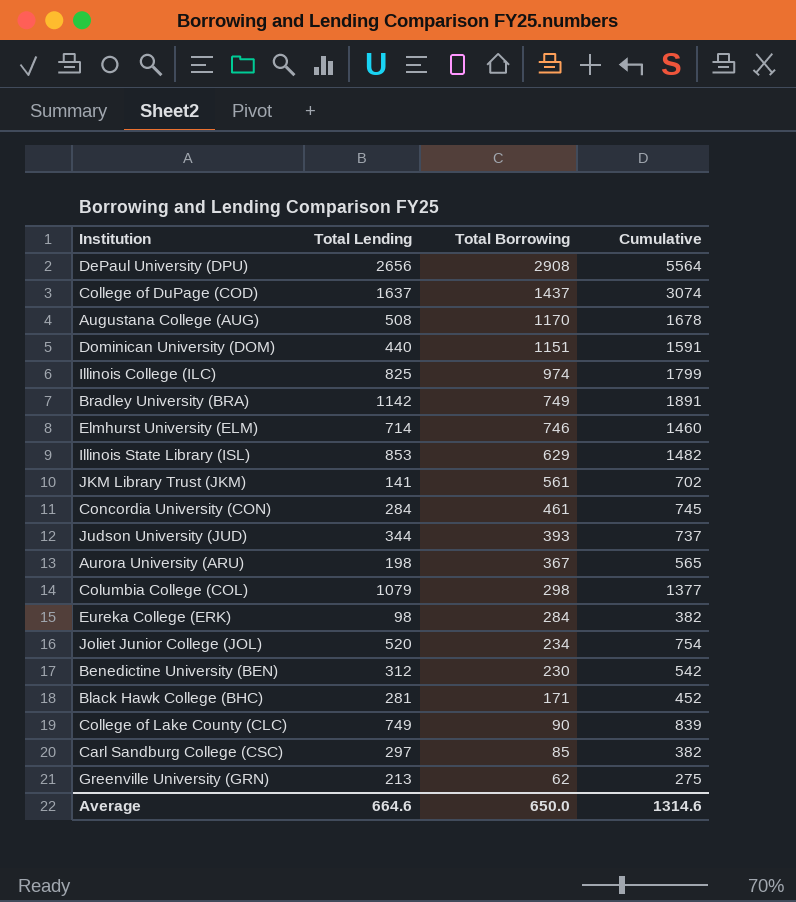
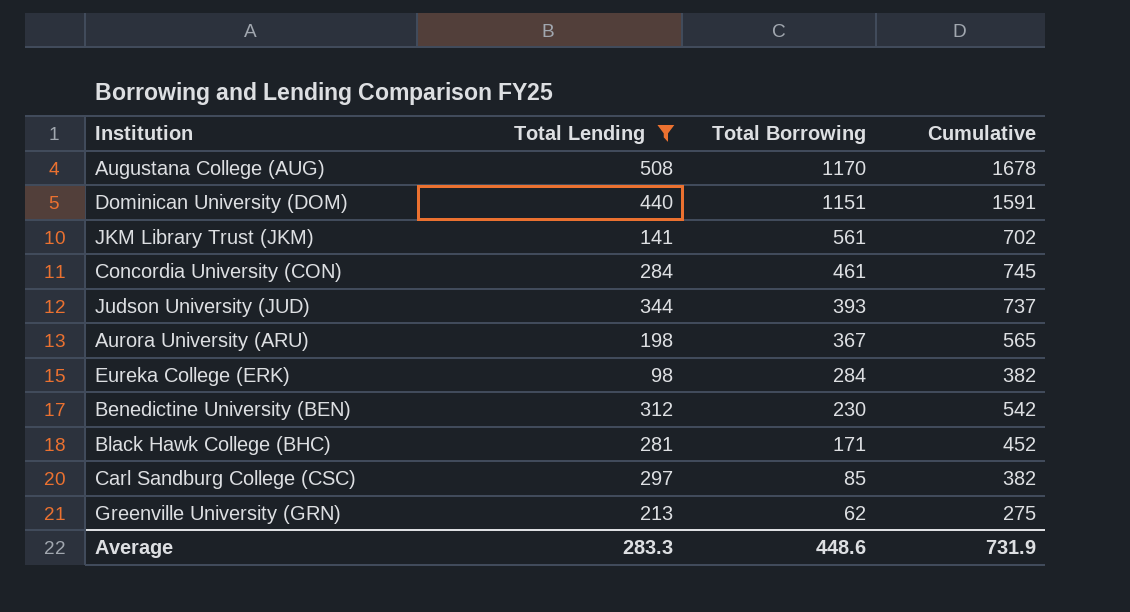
filter: none -> Total Lending <= 508
Average | Total Lending: 664.6 -> 283.3
Average | Total Borrowing: 650.0 -> 448.6
Average | Cumulative: 1314.6 -> 731.9

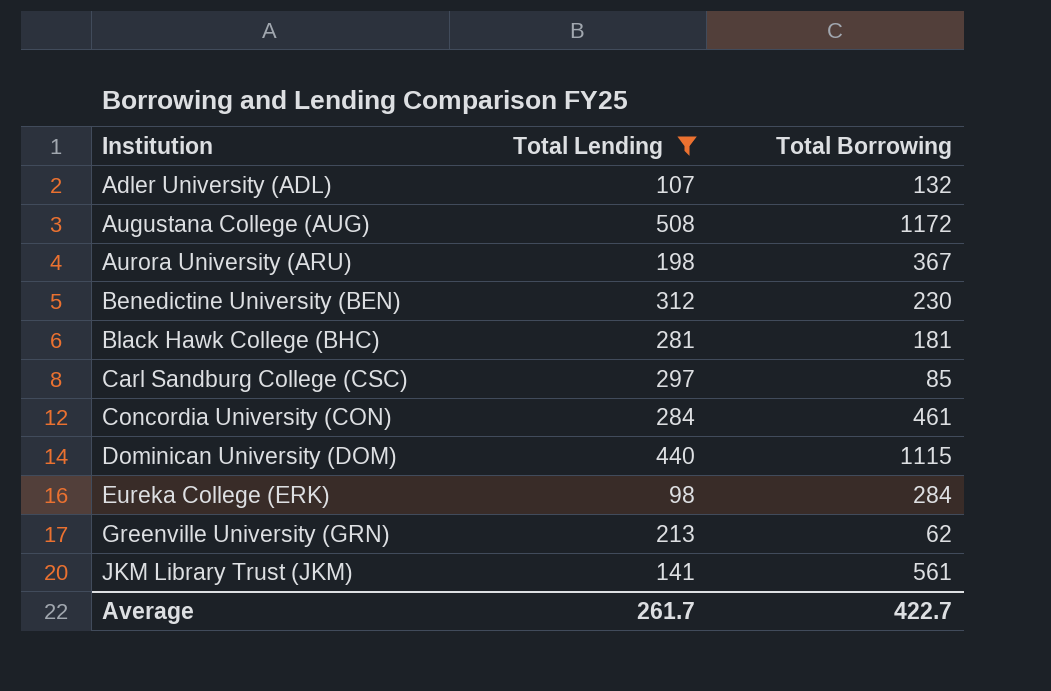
row order: Total Borrowing descending -> Institution ascending
column Cumulative | formula: [Total Lending] + [Total Borrowing] -> none
row Judson University (JUD): 344 | 393 | 737 -> none
row Adler University (ADL): none -> 107 | 132
Augustana College (AUG) | Total Borrowing: 1170 -> 1172
Black Hawk College (BHC) | Total Borrowing: 171 -> 181
Dominican University (DOM) | Total Borrowing: 1151 -> 1115
Average | Total Lending: 283.3 -> 261.7
Average | Total Borrowing: 448.6 -> 422.7

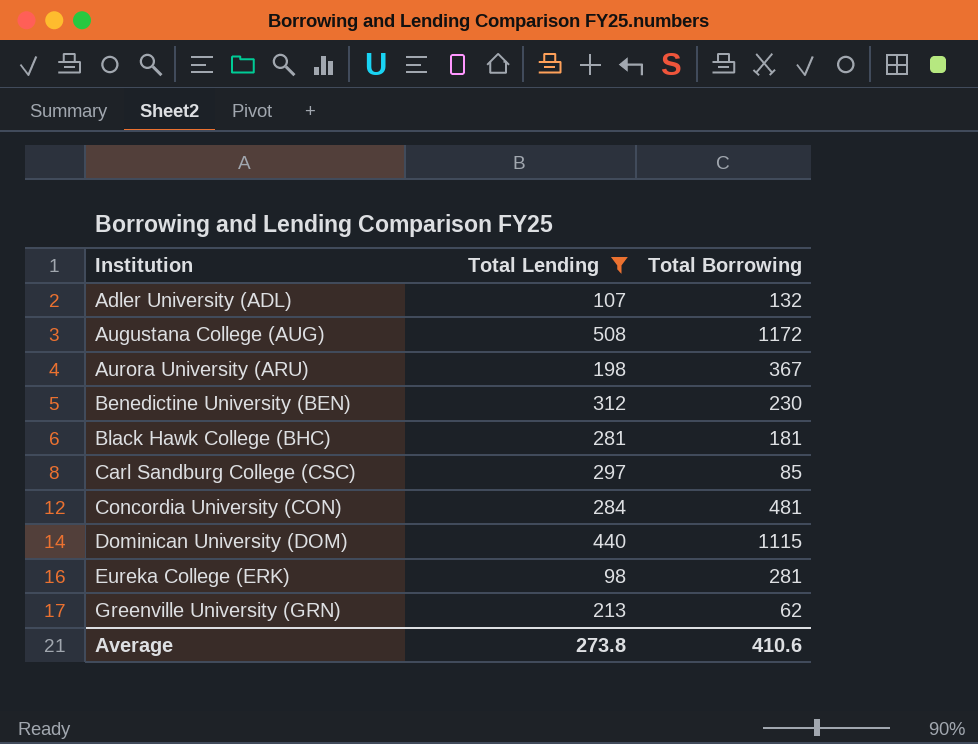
row JKM Library Trust (JKM): 141 | 561 -> none
Concordia University (CON) | Total Borrowing: 461 -> 481
Eureka College (ERK) | Total Borrowing: 284 -> 281
Average | Total Lending: 261.7 -> 273.8
Average | Total Borrowing: 422.7 -> 410.6

